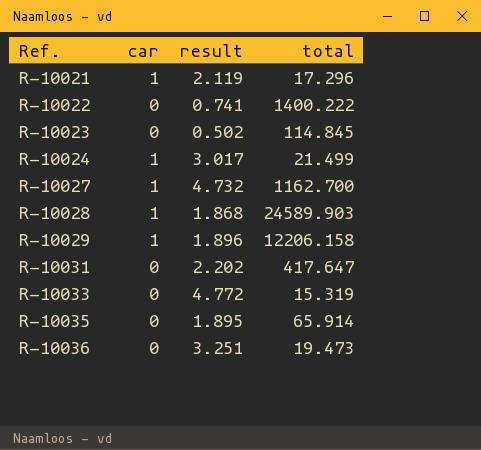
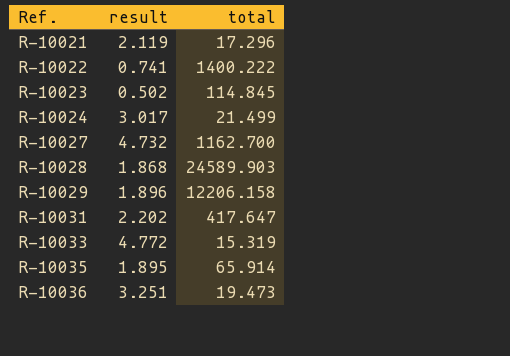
column car | position: 2 -> none

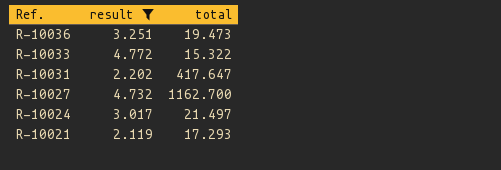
filter: none -> result >= 2.119
row order: Ref. ascending -> Ref. descending
R-10033 | total: 15.319 -> 15.322
R-10024 | total: 21.499 -> 21.497
R-10021 | total: 17.296 -> 17.293

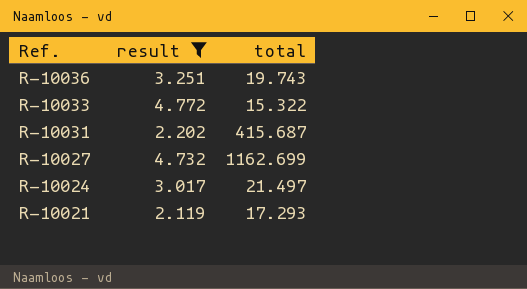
R-10036 | total: 19.473 -> 19.743
R-10031 | total: 417.647 -> 415.687
R-10027 | total: 1162.700 -> 1162.699

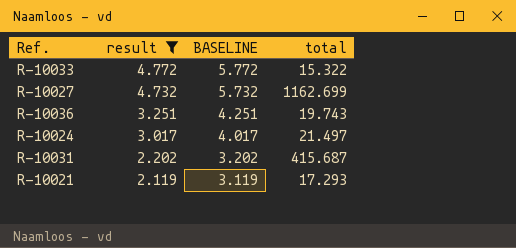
row order: Ref. descending -> result descending
column BASELINE | formula: none -> [result] + 1

